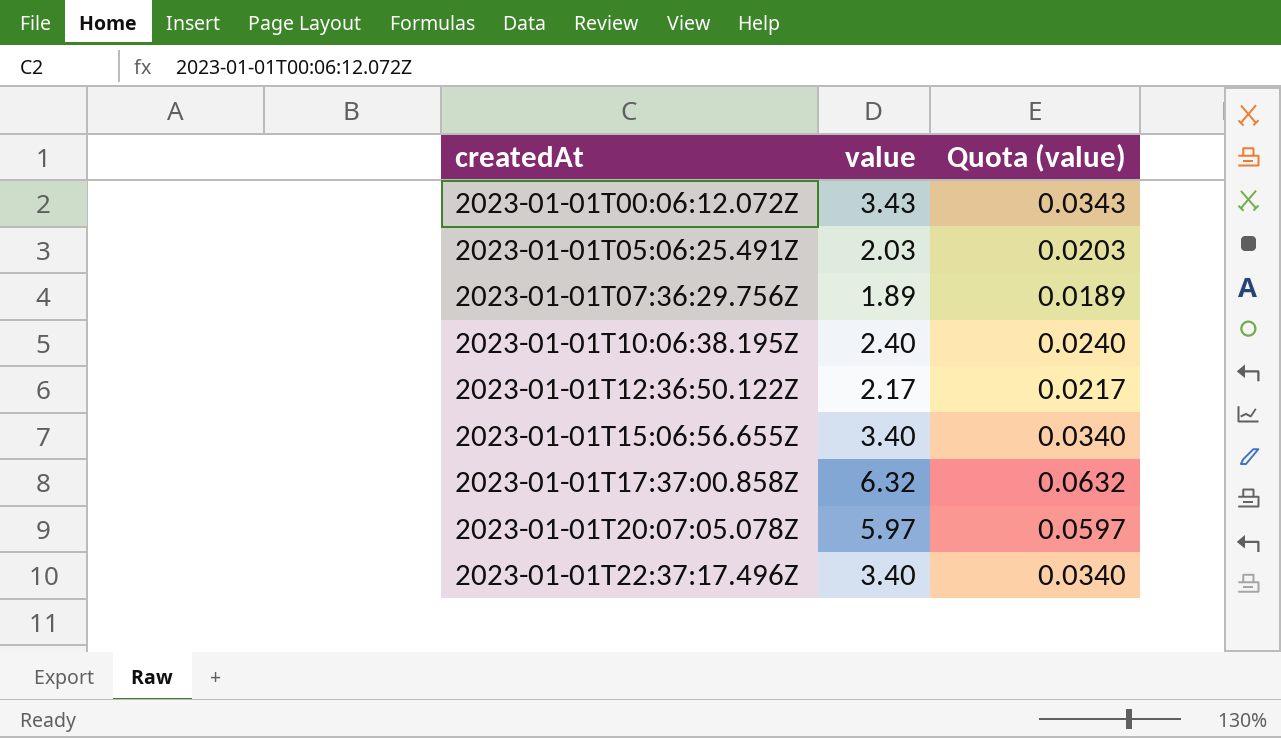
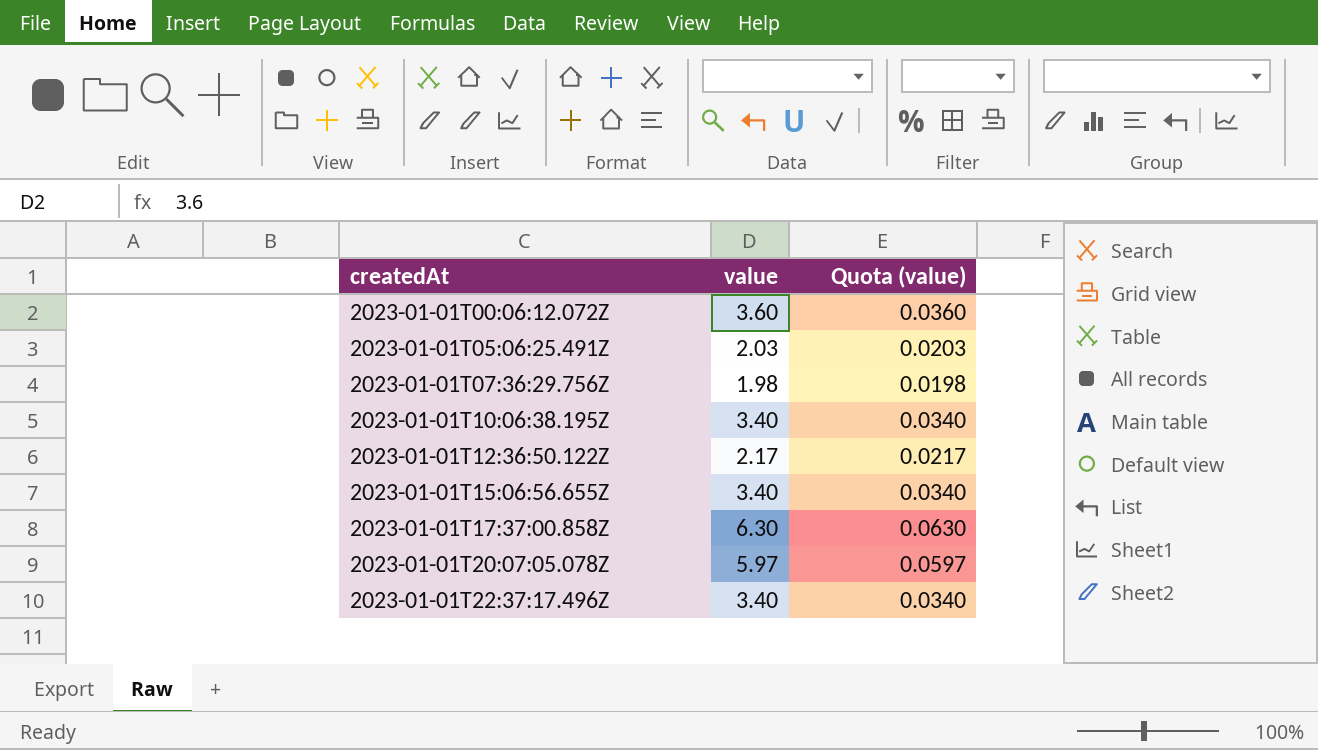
2023-01-01T00:06:12.072Z | value: 3.43 -> 3.60
2023-01-01T00:06:12.072Z | Quota (value): 0.0343 -> 0.0360
2023-01-01T07:36:29.756Z | value: 1.89 -> 1.98
2023-01-01T07:36:29.756Z | Quota (value): 0.0189 -> 0.0198
2023-01-01T10:06:38.195Z | value: 2.40 -> 3.40
2023-01-01T10:06:38.195Z | Quota (value): 0.0240 -> 0.0340
2023-01-01T17:37:00.858Z | value: 6.32 -> 6.30
2023-01-01T17:37:00.858Z | Quota (value): 0.0632 -> 0.0630

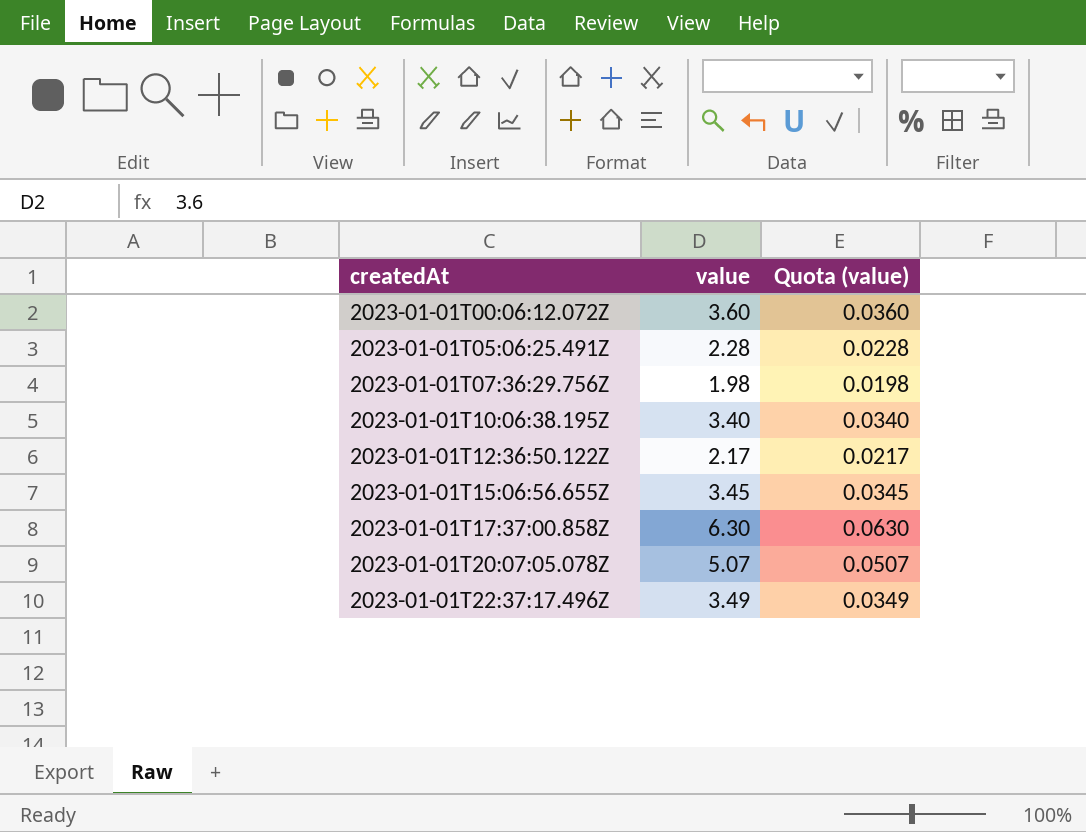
2023-01-01T05:06:25.491Z | value: 2.03 -> 2.28
2023-01-01T05:06:25.491Z | Quota (value): 0.0203 -> 0.0228
2023-01-01T15:06:56.655Z | value: 3.40 -> 3.45
2023-01-01T15:06:56.655Z | Quota (value): 0.0340 -> 0.0345
2023-01-01T20:07:05.078Z | value: 5.97 -> 5.07
2023-01-01T20:07:05.078Z | Quota (value): 0.0597 -> 0.0507
2023-01-01T22:37:17.496Z | value: 3.40 -> 3.49
2023-01-01T22:37:17.496Z | Quota (value): 0.0340 -> 0.0349

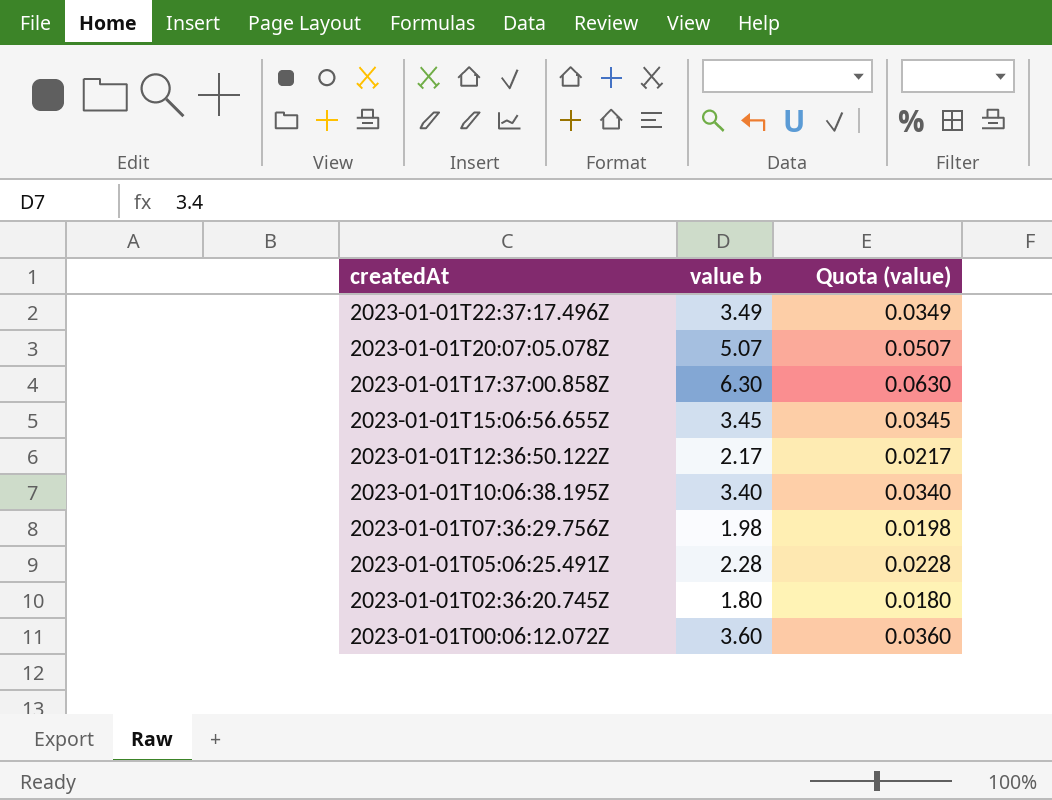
row order: createdAt ascending -> createdAt descending
column name: value -> value b
row 2023-01-01T02:36:20.745Z: none -> 1.80 | 0.0180

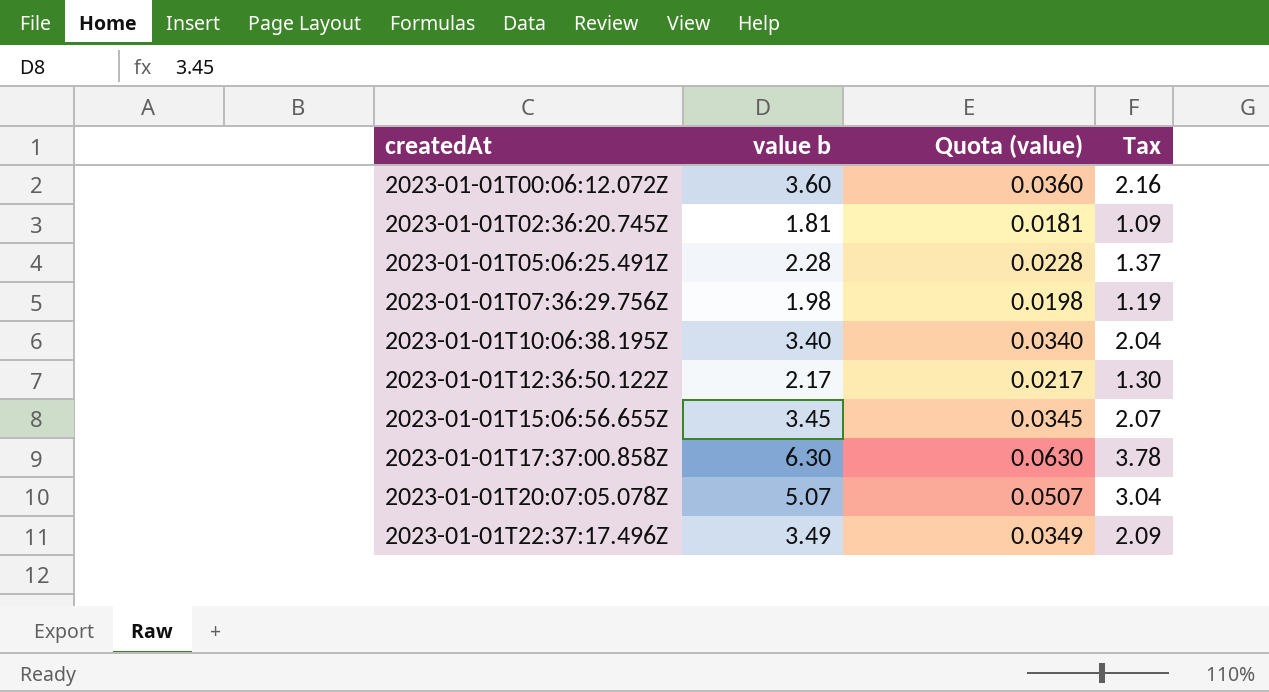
row order: createdAt descending -> createdAt ascending
column Tax | formula: none -> [value b] * 0.6
2023-01-01T02:36:20.745Z | value b: 1.80 -> 1.81
2023-01-01T02:36:20.745Z | Quota (value): 0.0180 -> 0.0181

